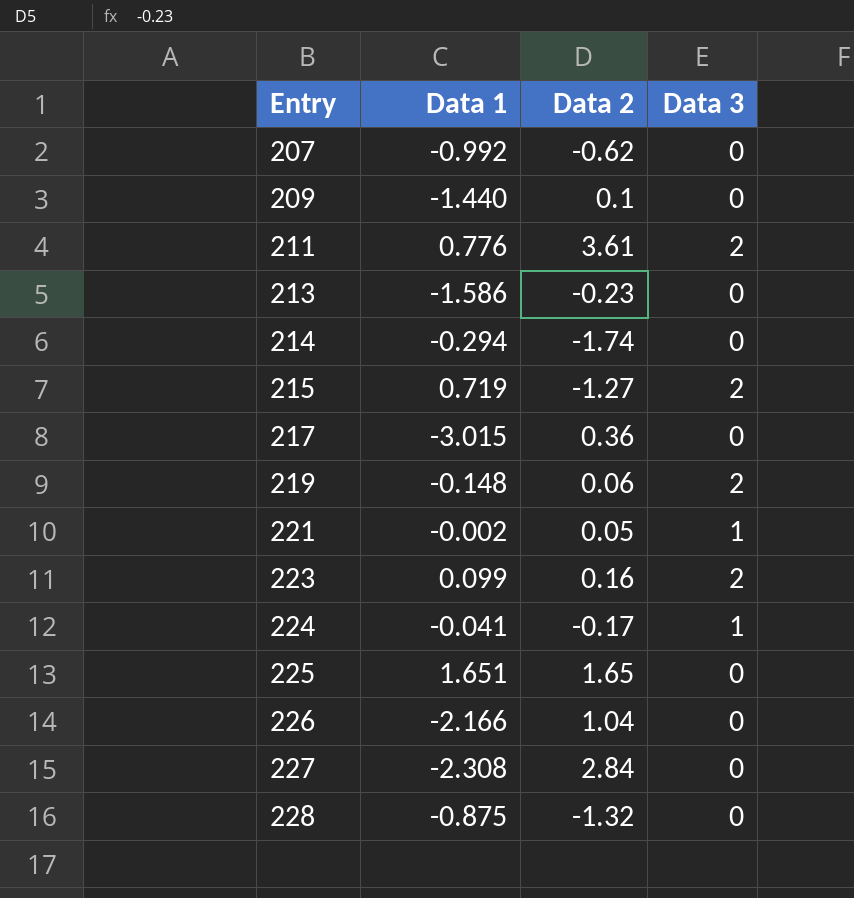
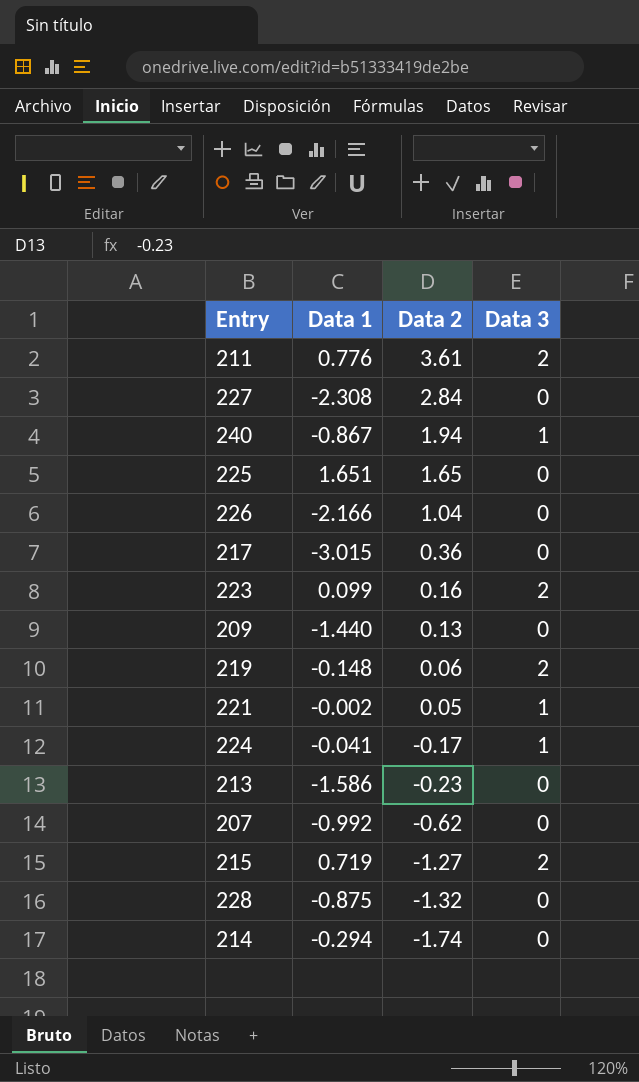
row order: Entry ascending -> Data 2 descending
row 240: none -> -0.867 | 1.94 | 1
209 | Data 2: 0.1 -> 0.13

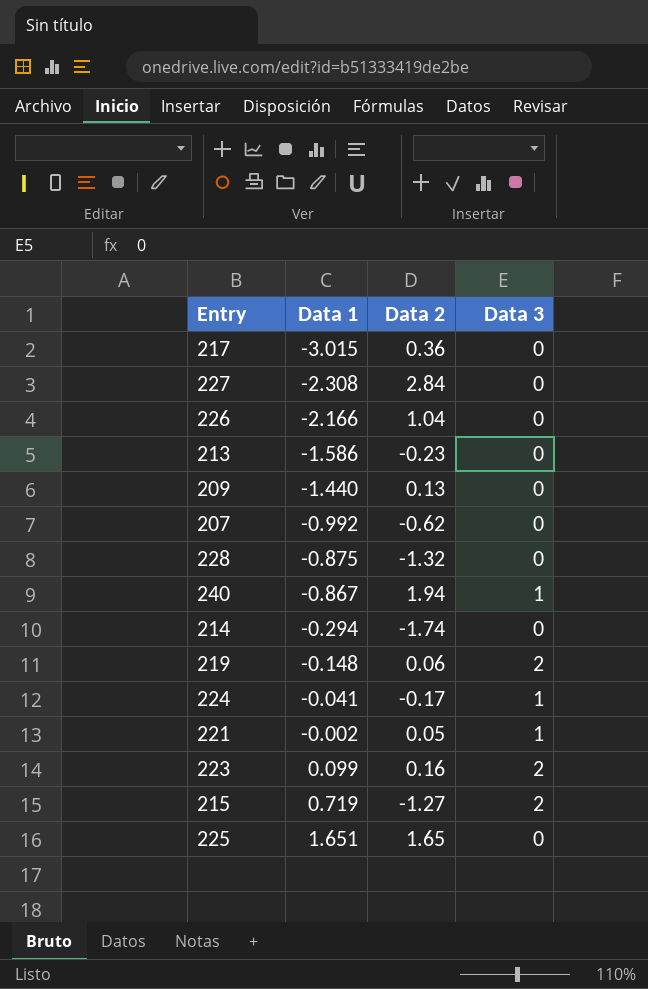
row order: Data 2 descending -> Data 1 ascending
row 211: 0.776 | 3.61 | 2 -> none

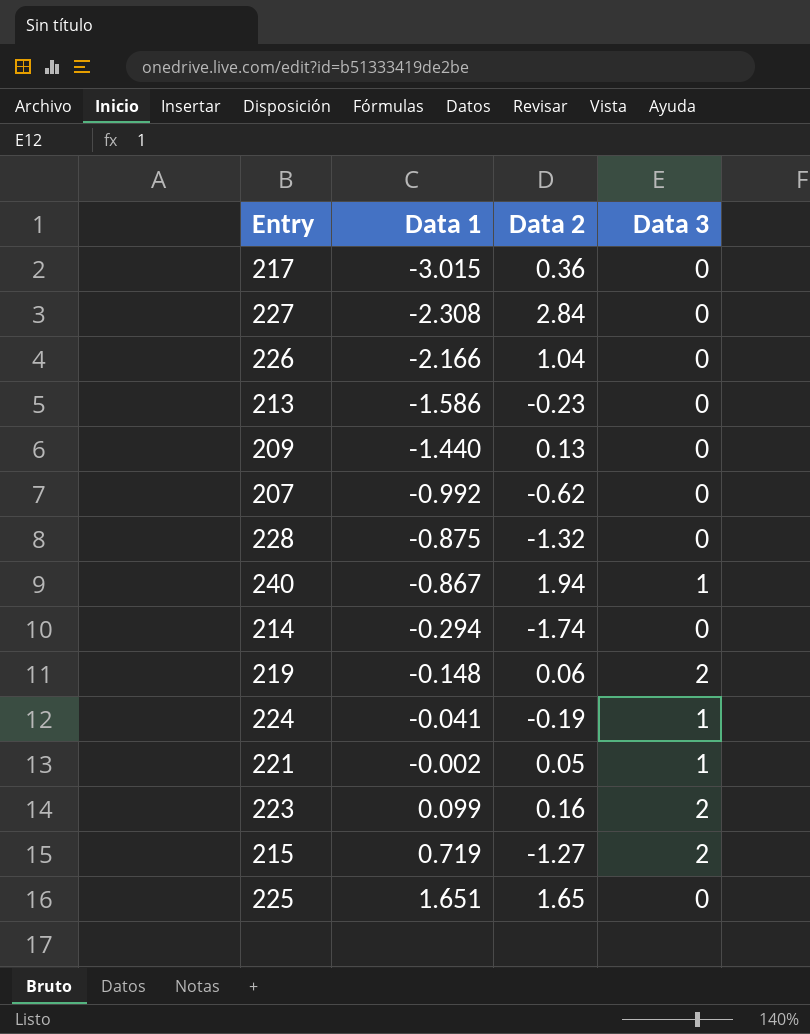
224 | Data 2: -0.17 -> -0.19

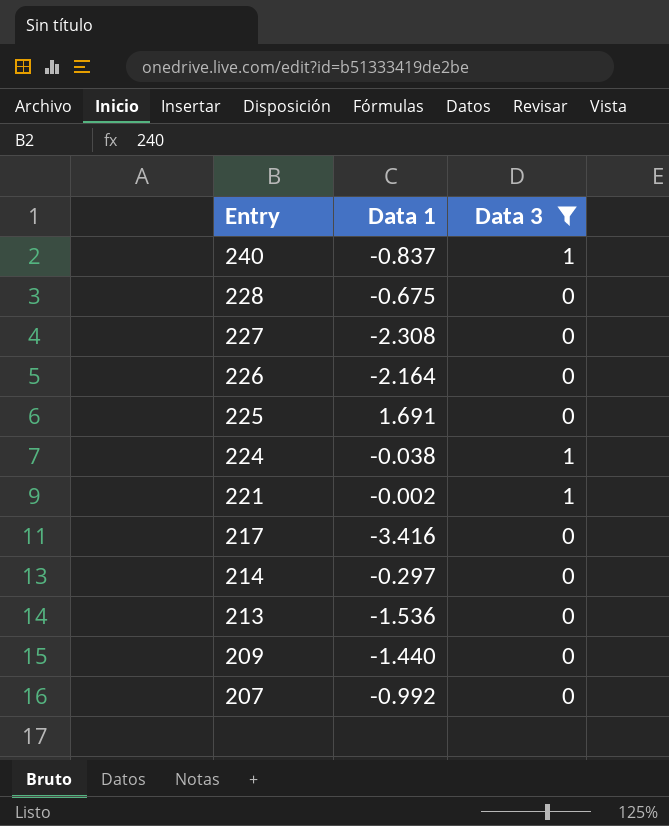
filter: none -> Data 3 != 2
row order: Data 1 ascending -> Entry descending
column Data 2 | position: 3 -> none
240 | Data 1: -0.867 -> -0.837
228 | Data 1: -0.875 -> -0.675
226 | Data 1: -2.166 -> -2.164
225 | Data 1: 1.651 -> 1.691
224 | Data 1: -0.041 -> -0.038
217 | Data 1: -3.015 -> -3.416
214 | Data 1: -0.294 -> -0.297
213 | Data 1: -1.586 -> -1.536

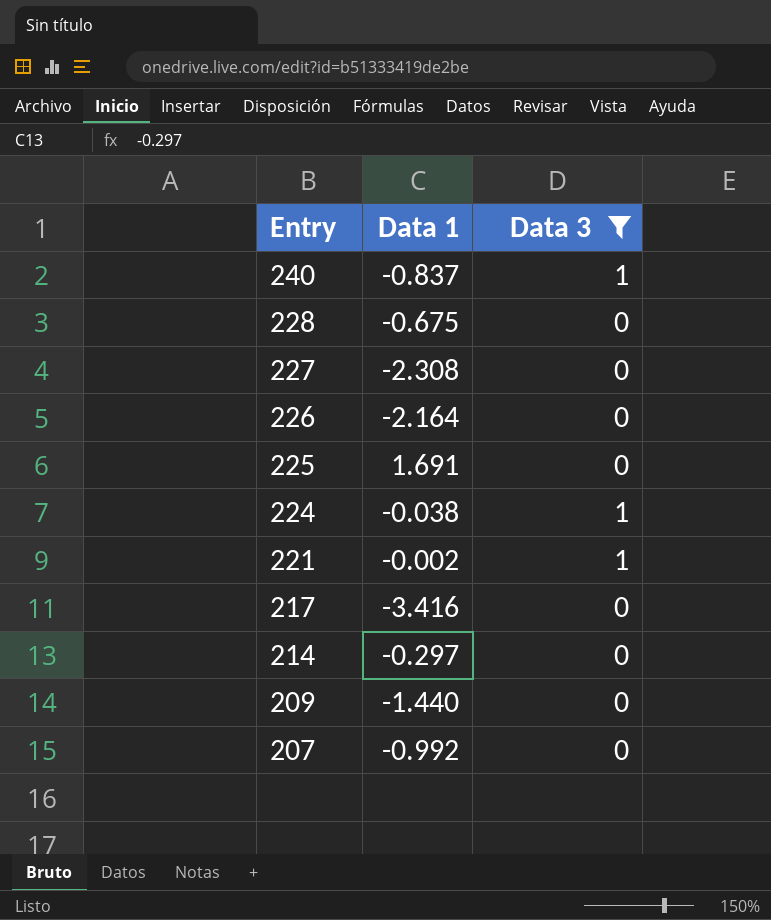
row 213: -1.536 | 0 -> none

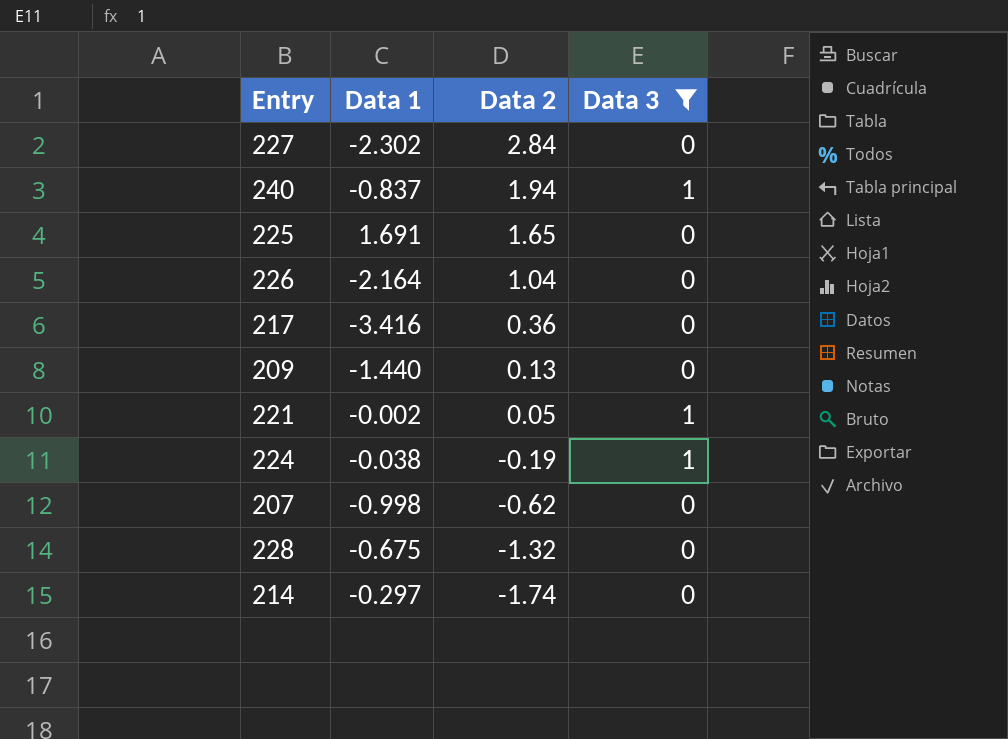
row order: Entry descending -> Data 2 descending
column Data 2 | position: none -> 3
227 | Data 1: -2.308 -> -2.302
207 | Data 1: -0.992 -> -0.998

